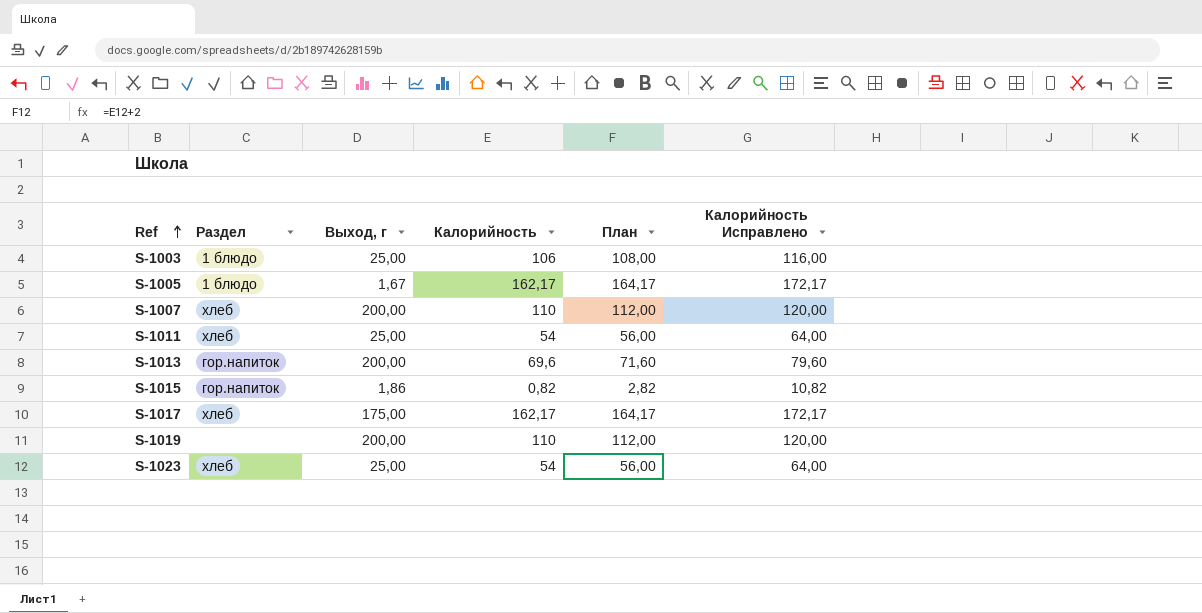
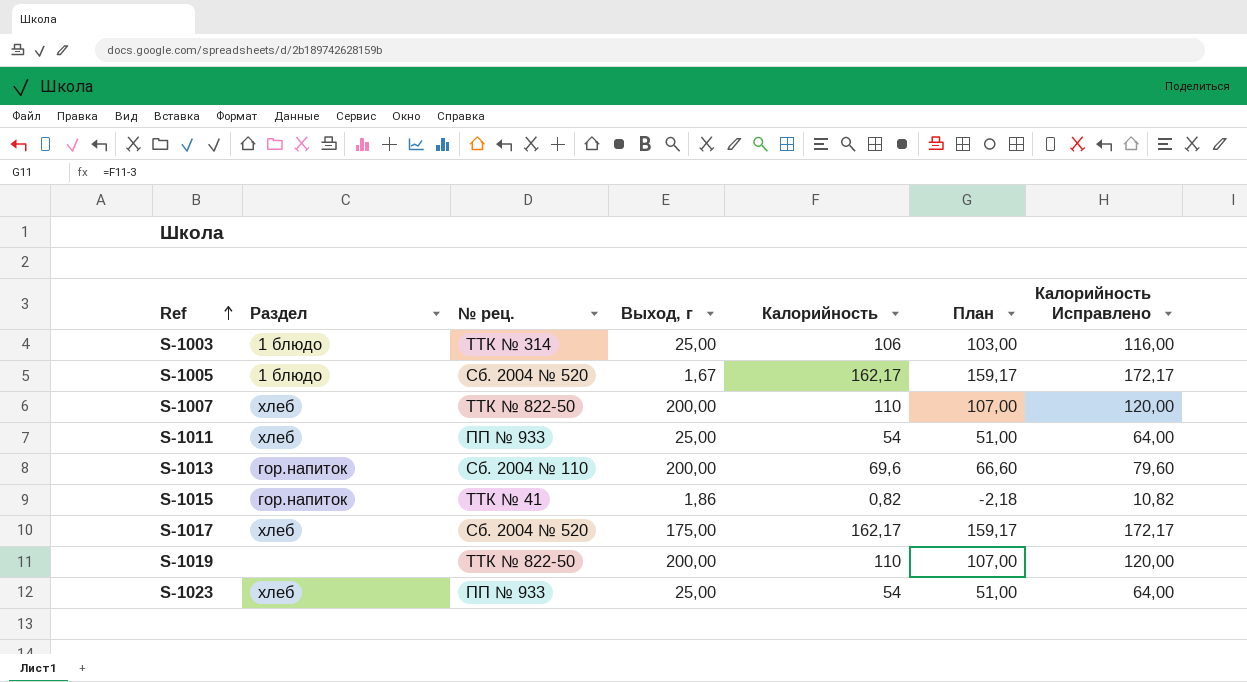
column № рец. | position: none -> 3
column План | formula: [Калорийность] + 2 -> [Калорийность] - 3

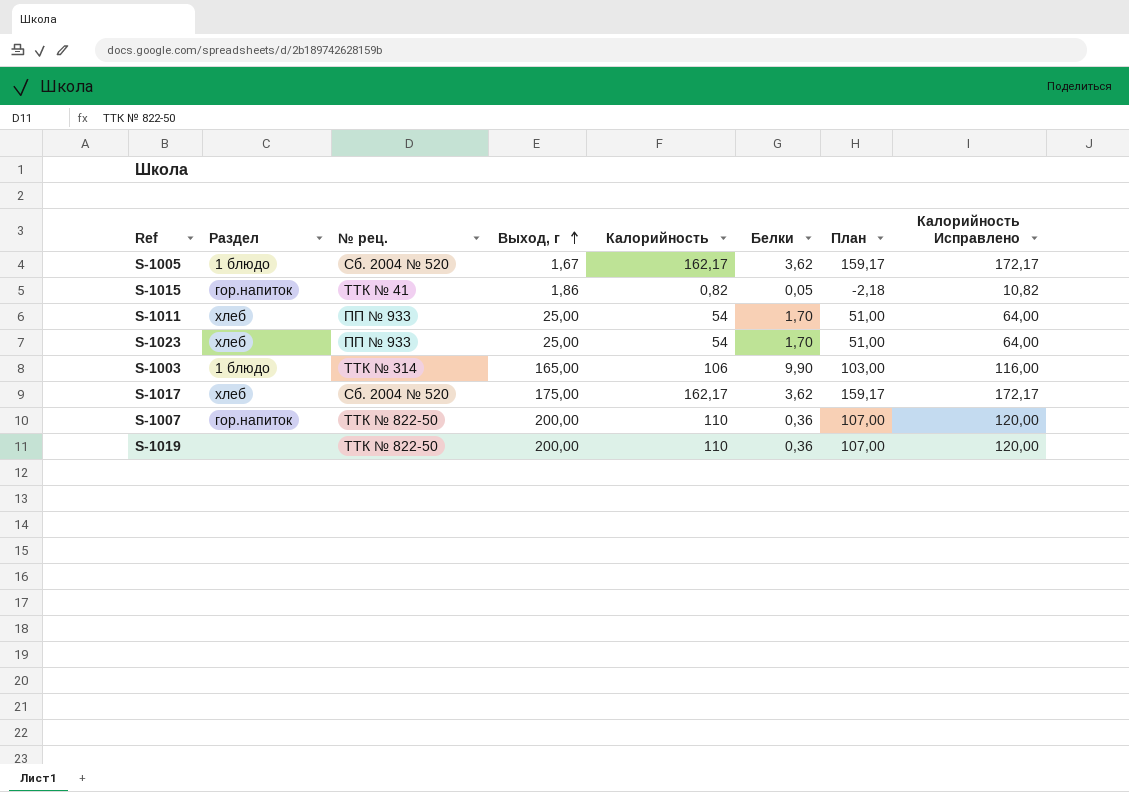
row order: Ref ascending -> Выход, г ascending
column Белки | position: none -> 6
row S-1013: гор.напиток | Сб. 2004 № 110 | 200,00 | 69,6 | 66,60 | 79,60 -> none
S-1003 | Выход, г: 25,00 -> 165,00
S-1007 | Раздел: хлеб -> гор.напиток

